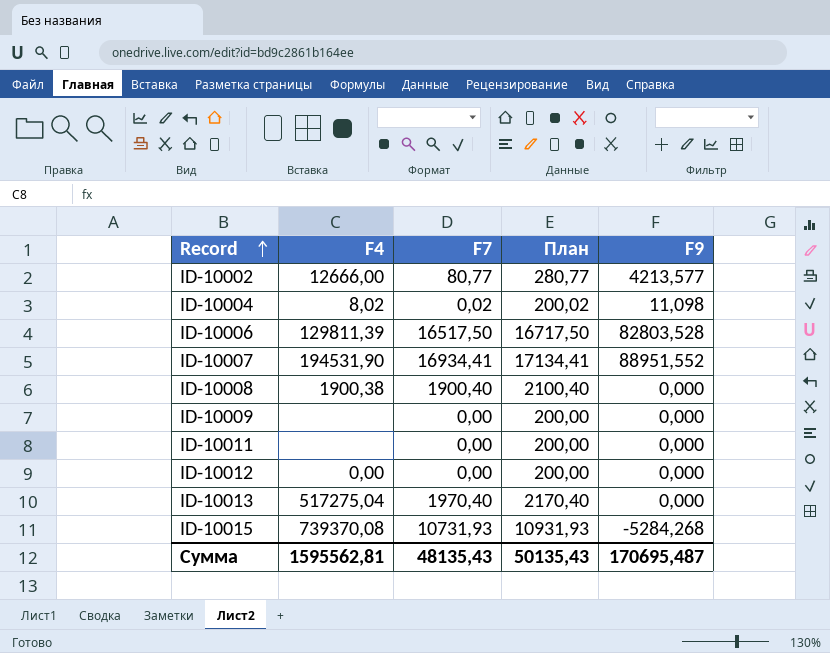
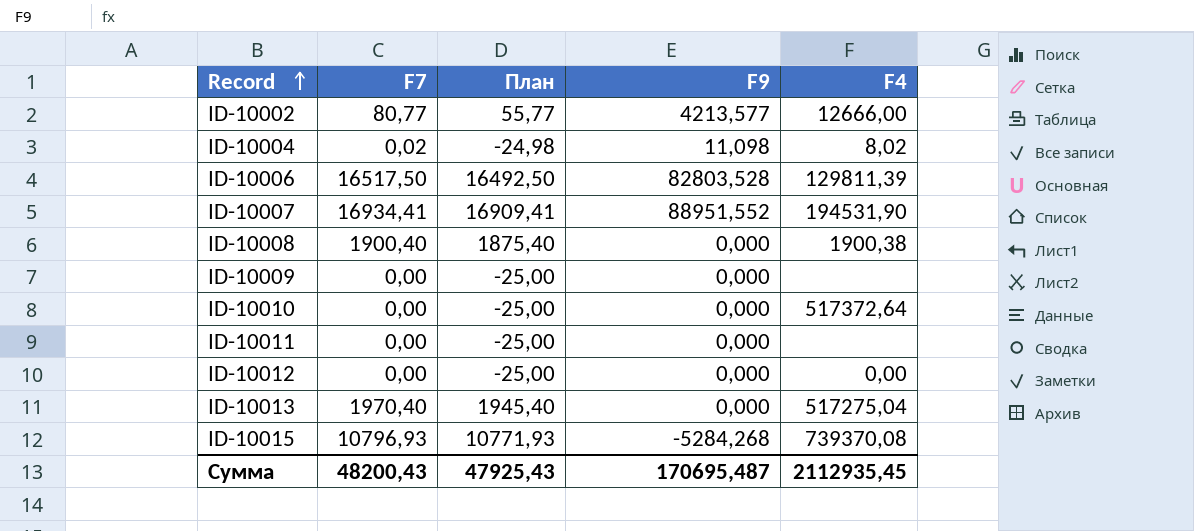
column План | formula: [F7] + 200 -> [F7] - 25
column F4 | position: 2 -> 5
row ID-10010: none -> 0,00 | -25,00 | 0,000 | 517372,64
ID-10015 | F7: 10731,93 -> 10796,93
Сумма | F7: 48135,43 -> 48200,43
Сумма | План: 50135,43 -> 47925,43
Сумма | F4: 1595562,81 -> 2112935,45

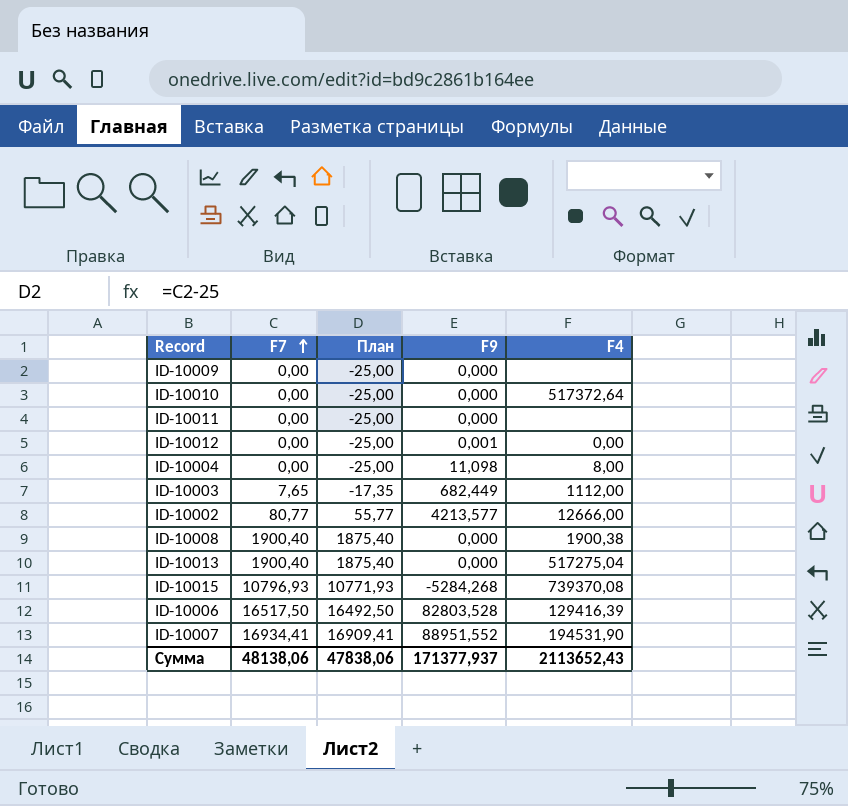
row order: Record ascending -> F7 ascending
ID-10012 | F9: 0,000 -> 0,001
ID-10004 | F7: 0,02 -> 0,00
ID-10004 | План: -24,98 -> -25,00
ID-10004 | F4: 8,02 -> 8,00
row ID-10003: none -> 7,65 | -17,35 | 682,449 | 1112,00
ID-10013 | F7: 1970,40 -> 1900,40
ID-10013 | План: 1945,40 -> 1875,40
ID-10006 | F4: 129811,39 -> 129416,39
Сумма | F7: 48200,43 -> 48138,06
Сумма | План: 47925,43 -> 47838,06
Сумма | F9: 170695,487 -> 171377,937
Сумма | F4: 2112935,45 -> 2113652,43

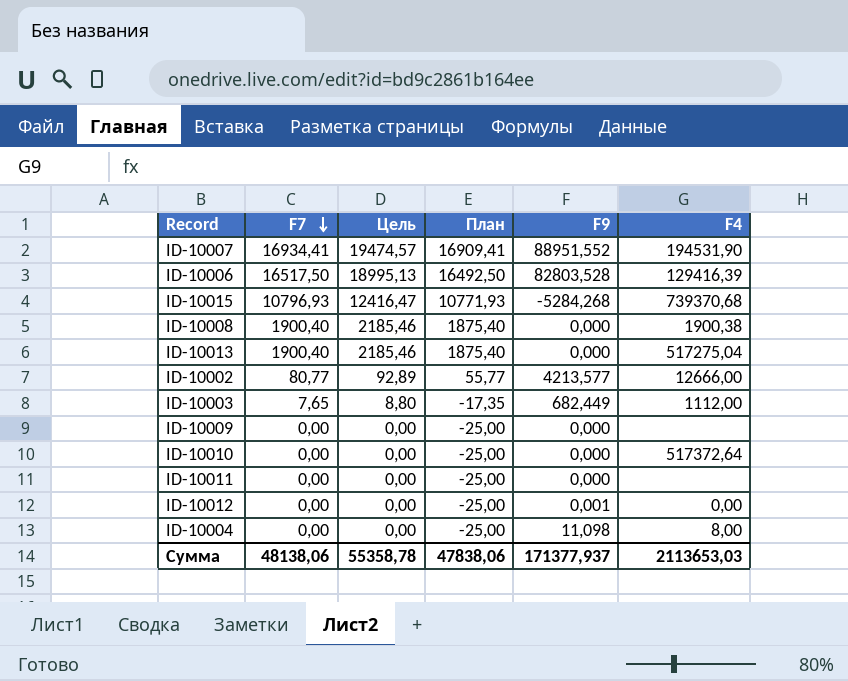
row order: F7 ascending -> F7 descending
column Цель | formula: none -> [F7] * 1,15
ID-10015 | F4: 739370,08 -> 739370,68
Сумма | F4: 2113652,43 -> 2113653,03

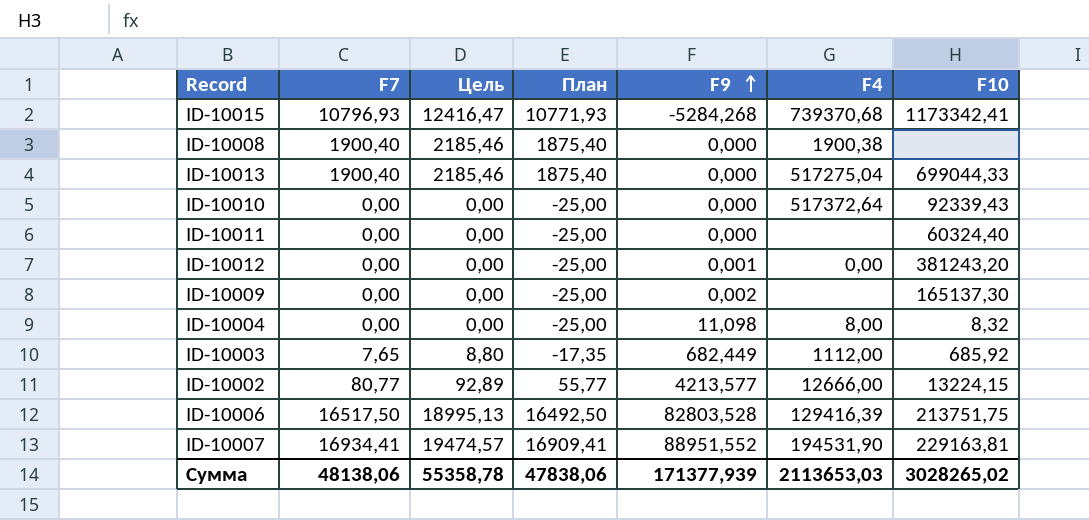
row order: F7 descending -> F9 ascending
column F10 | position: none -> 7
ID-10009 | F9: 0,000 -> 0,002
Сумма | F9: 171377,937 -> 171377,939

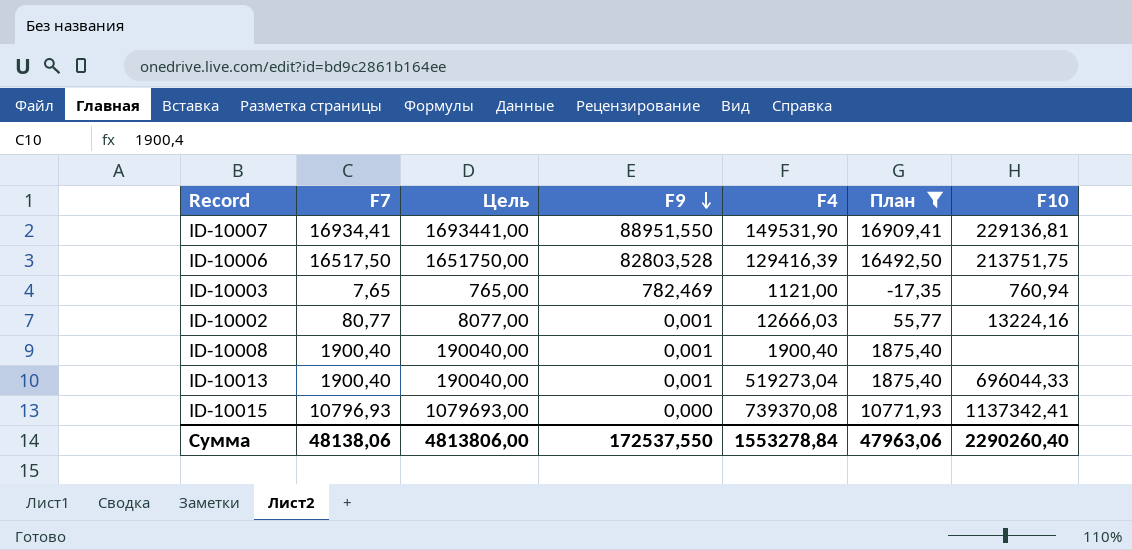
filter: none -> План != -25,00
row order: F9 ascending -> F9 descending
column Цель | formula: [F7] * 1,15 -> [F7] * 100
column План | position: 4 -> 6
ID-10007 | F9: 88951,552 -> 88951,550
ID-10007 | F4: 194531,90 -> 149531,90
ID-10007 | F10: 229163,81 -> 229136,81
ID-10003 | F9: 682,449 -> 782,469
ID-10003 | F4: 1112,00 -> 1121,00
ID-10003 | F10: 685,92 -> 760,94
ID-10002 | F9: 4213,577 -> 0,001
ID-10002 | F4: 12666,00 -> 12666,03
ID-10002 | F10: 13224,15 -> 13224,16
ID-10008 | F9: 0,000 -> 0,001
ID-10008 | F4: 1900,38 -> 1900,40
ID-10013 | F9: 0,000 -> 0,001
ID-10013 | F4: 517275,04 -> 519273,04
ID-10013 | F10: 699044,33 -> 696044,33
ID-10015 | F9: -5284,268 -> 0,000
ID-10015 | F4: 739370,68 -> 739370,08
ID-10015 | F10: 1173342,41 -> 1137342,41
Сумма | Цель: 55358,78 -> 4813806,00
Сумма | F9: 171377,939 -> 172537,550
Сумма | F4: 2113653,03 -> 1553278,84
Сумма | План: 47838,06 -> 47963,06
Сумма | F10: 3028265,02 -> 2290260,40

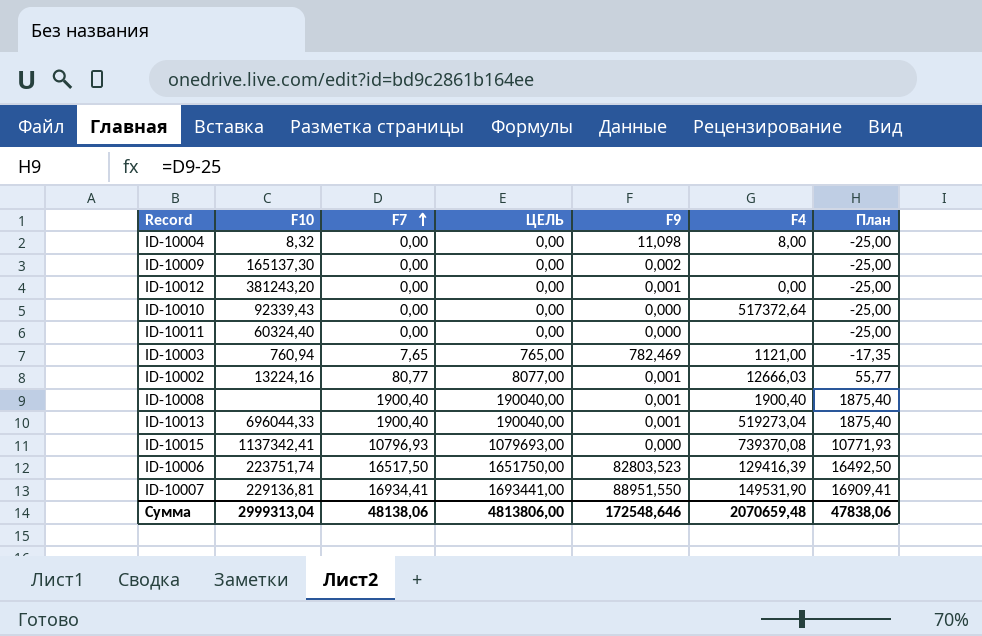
filter: План != -25,00 -> none
row order: F9 descending -> F7 ascending
column F10 | position: 7 -> 2
column name: Цель -> ЦЕЛЬ
ID-10006 | F10: 213751,75 -> 223751,74
ID-10006 | F9: 82803,528 -> 82803,523
Сумма | F10: 2290260,40 -> 2999313,04
Сумма | F9: 172537,550 -> 172548,646
Сумма | F4: 1553278,84 -> 2070659,48
Сумма | План: 47963,06 -> 47838,06

